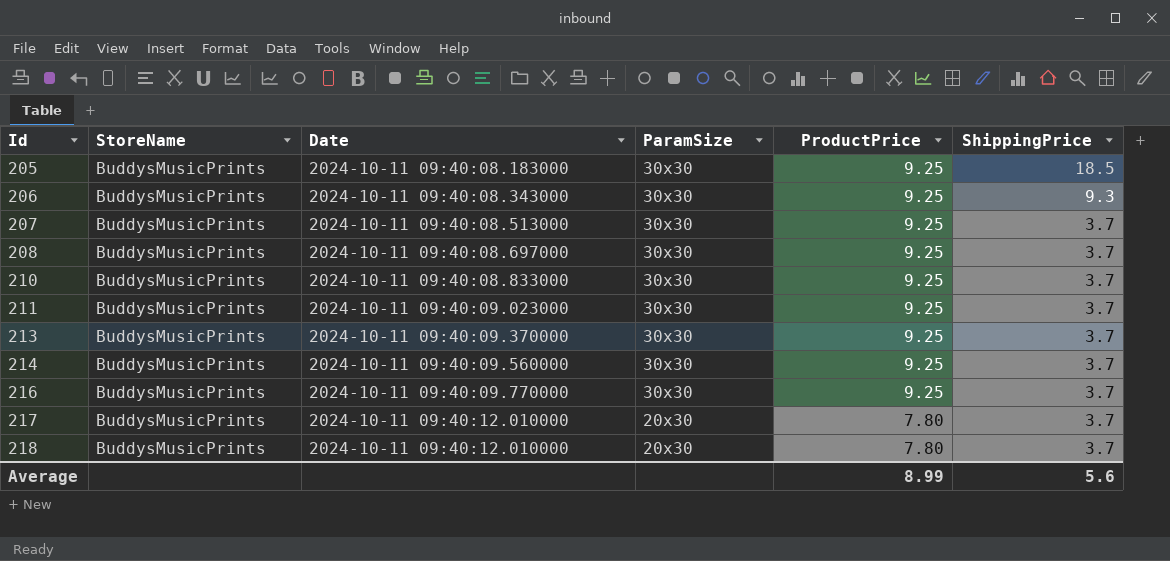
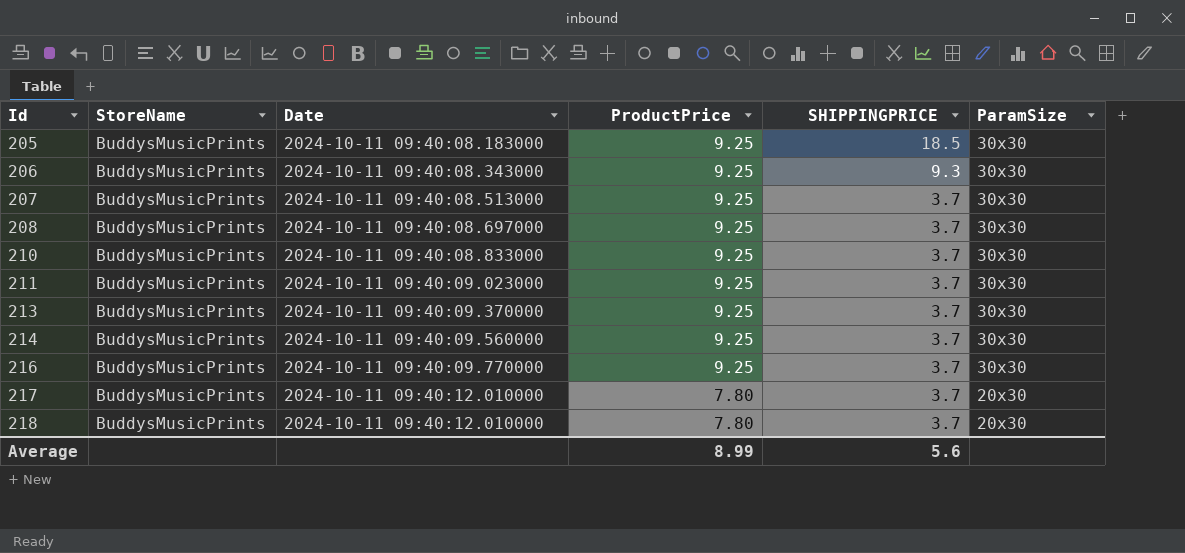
column name: ShippingPrice -> SHIPPINGPRICE
column ParamSize | position: 4 -> 6

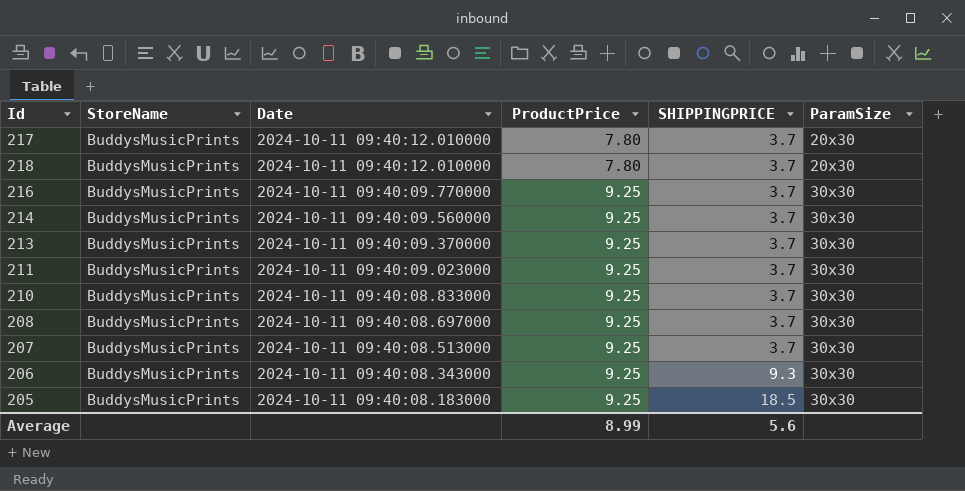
row order: Id ascending -> Date descending

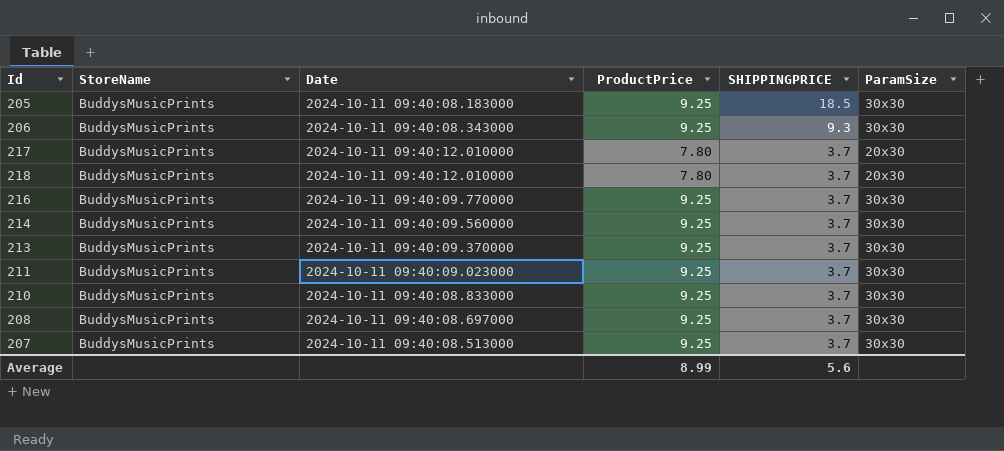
row order: Date descending -> SHIPPINGPRICE descending

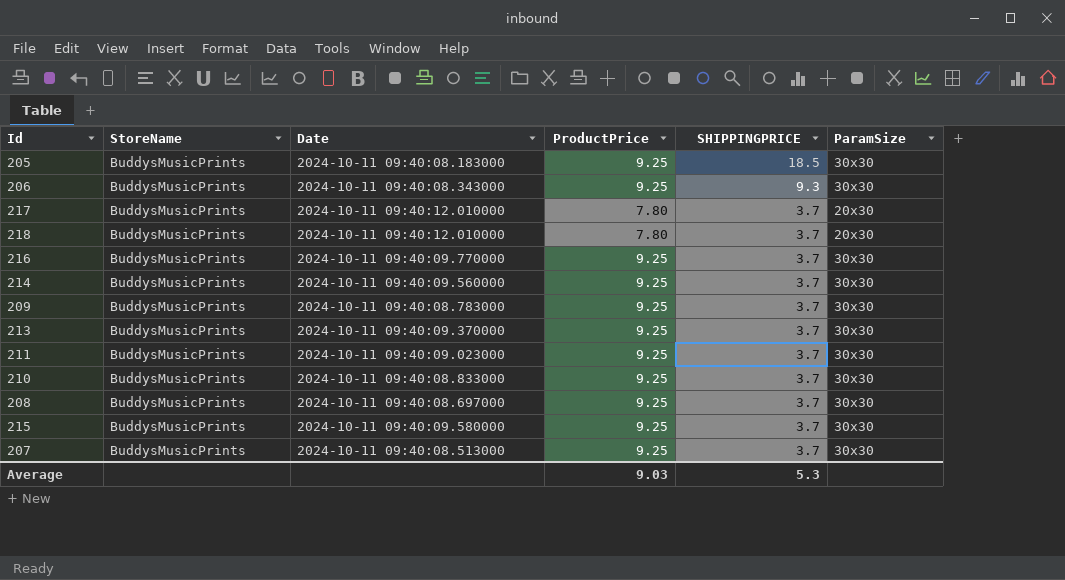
row 209: none -> BuddysMusicPrints | 2024-10-11 09:40:08.783000 | 9.25 | 3.7 | 30x30
row 215: none -> BuddysMusicPrints | 2024-10-11 09:40:09.580000 | 9.25 | 3.7 | 30x30
Average | ProductPrice: 8.99 -> 9.03
Average | SHIPPINGPRICE: 5.6 -> 5.3

